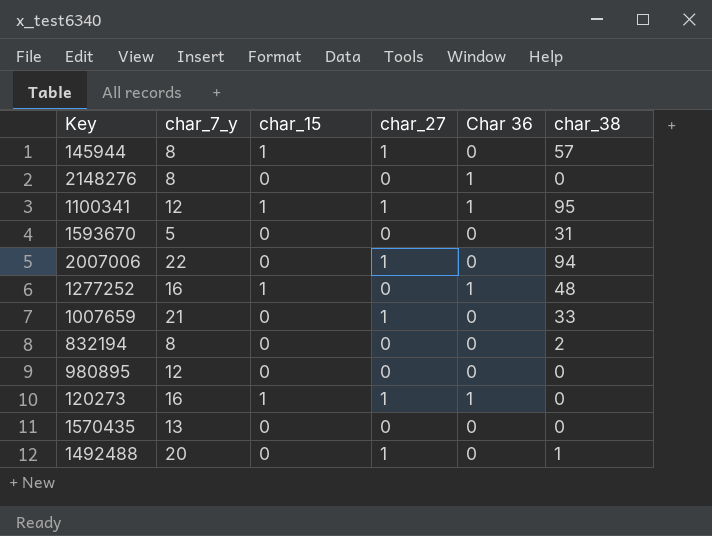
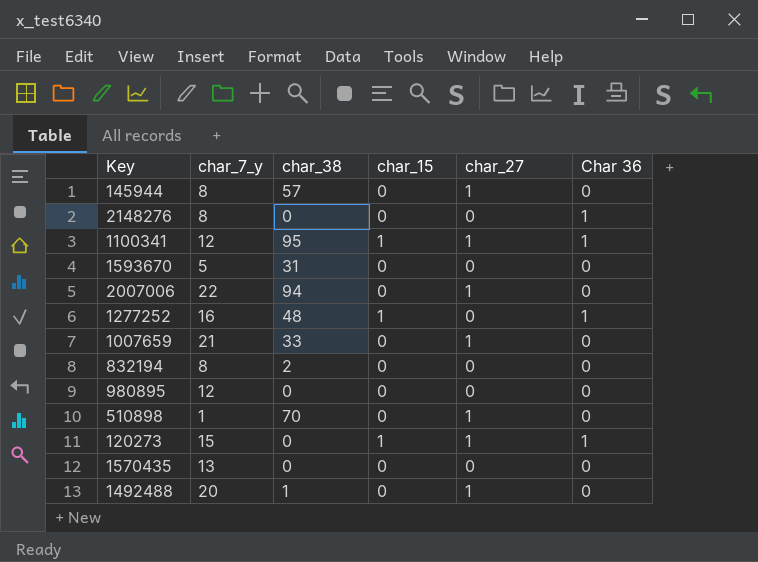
column char_38 | position: 6 -> 3
145944 | char_15: 1 -> 0
row 510898: none -> 1 | 70 | 0 | 1 | 0
120273 | char_7_y: 16 -> 15

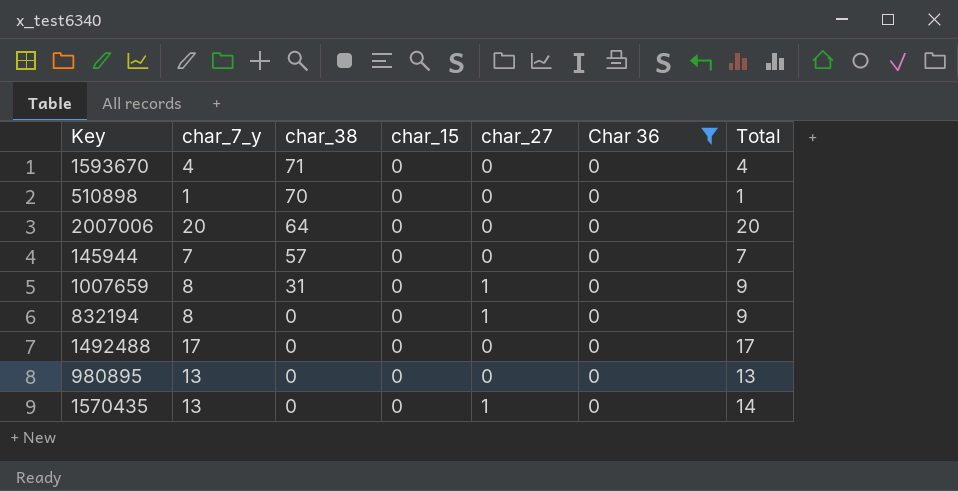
filter: none -> Char 36 = 0
row order: none -> char_38 descending
column Total | formula: none -> [char_7_y] + [char_27]
1593670 | char_7_y: 5 -> 4
1593670 | char_38: 31 -> 71
510898 | char_27: 1 -> 0
2007006 | char_7_y: 22 -> 20
2007006 | char_38: 94 -> 64
2007006 | char_27: 1 -> 0
145944 | char_7_y: 8 -> 7
145944 | char_27: 1 -> 0
1007659 | char_7_y: 21 -> 8
1007659 | char_38: 33 -> 31
832194 | char_38: 2 -> 0
832194 | char_27: 0 -> 1
1492488 | char_7_y: 20 -> 17
1492488 | char_38: 1 -> 0
1492488 | char_27: 1 -> 0
980895 | char_7_y: 12 -> 13
1570435 | char_27: 0 -> 1

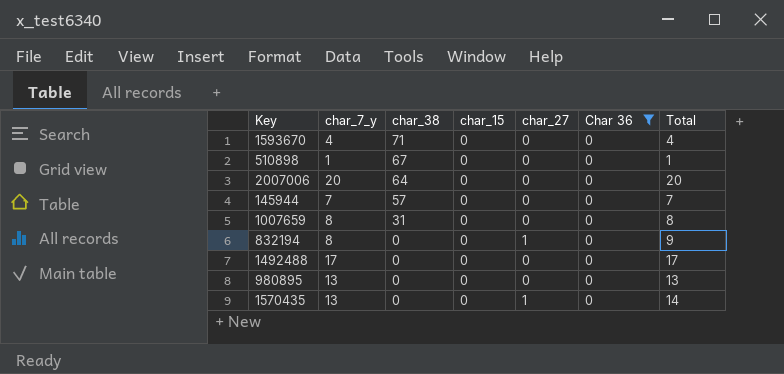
510898 | char_38: 70 -> 67
1007659 | char_27: 1 -> 0
1007659 | Total: 9 -> 8

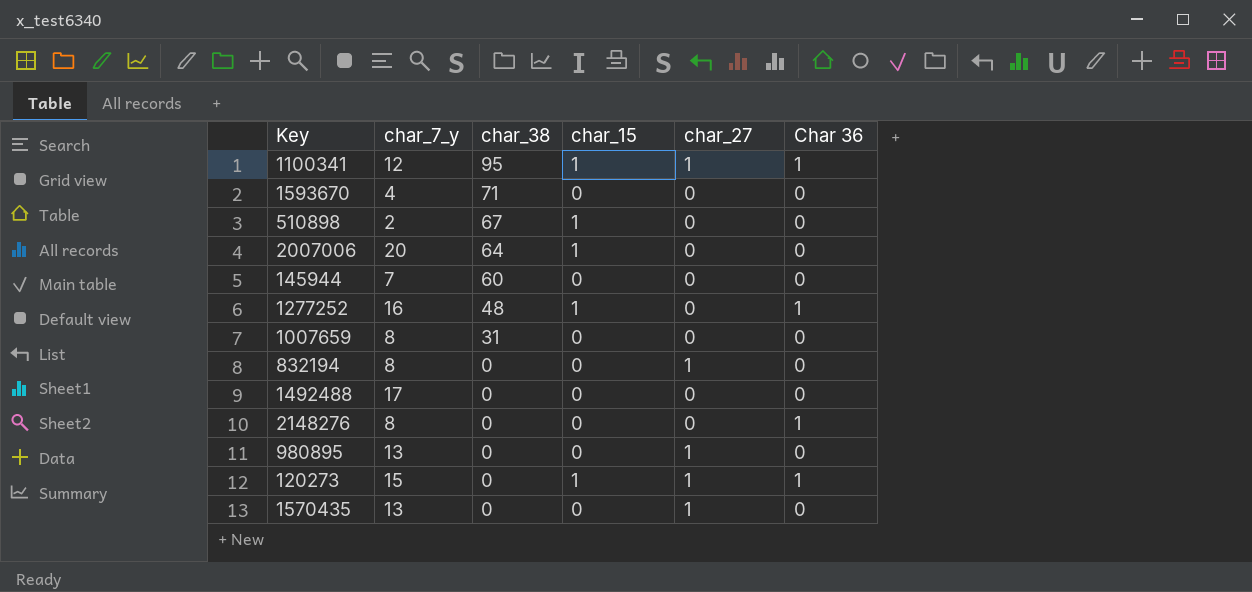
filter: Char 36 = 0 -> none
column Total | formula: [char_7_y] + [char_27] -> none
510898 | char_7_y: 1 -> 2
510898 | char_15: 0 -> 1
2007006 | char_15: 0 -> 1
145944 | char_38: 57 -> 60
980895 | char_27: 0 -> 1

